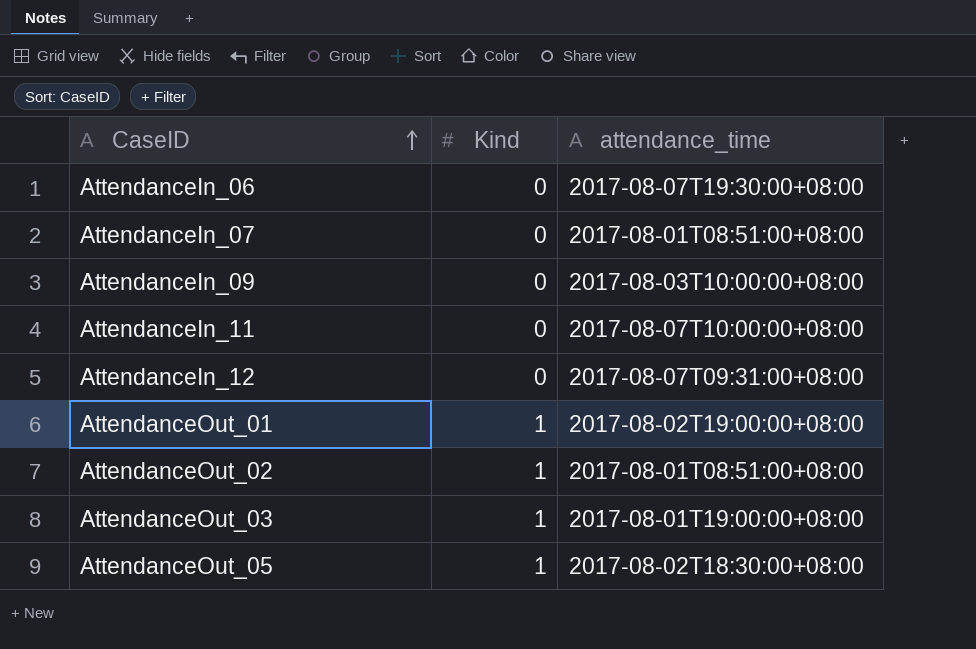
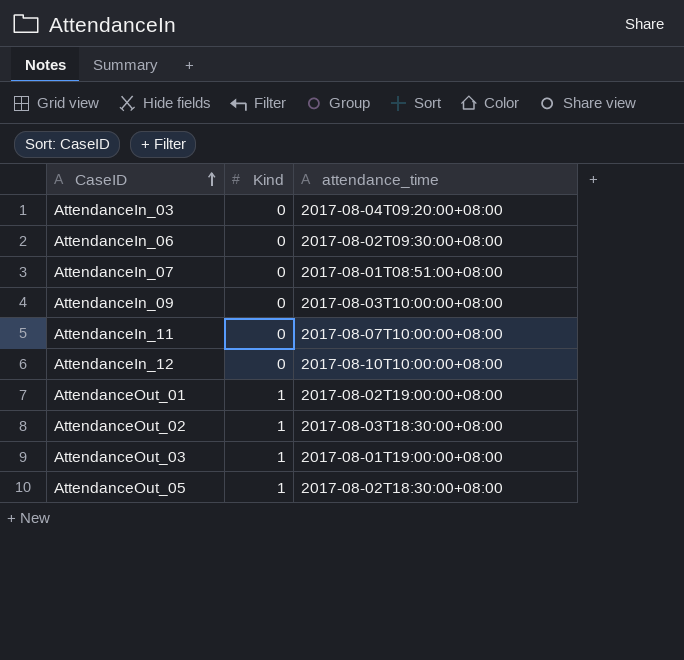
row AttendanceIn_03: none -> 0 | 2017-08-04T09:20:00+08:00
AttendanceIn_06 | attendance_time: 2017-08-07T19:30:00+08:00 -> 2017-08-02T09:30:00+08:00
AttendanceIn_12 | attendance_time: 2017-08-07T09:31:00+08:00 -> 2017-08-10T10:00:00+08:00
AttendanceOut_02 | attendance_time: 2017-08-01T08:51:00+08:00 -> 2017-08-03T18:30:00+08:00

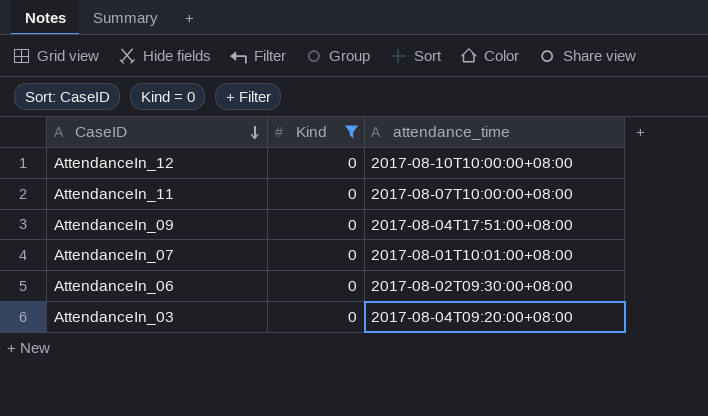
filter: none -> Kind = 0
row order: CaseID ascending -> CaseID descending
AttendanceIn_09 | attendance_time: 2017-08-03T10:00:00+08:00 -> 2017-08-04T17:51:00+08:00
AttendanceIn_07 | attendance_time: 2017-08-01T08:51:00+08:00 -> 2017-08-01T10:01:00+08:00

